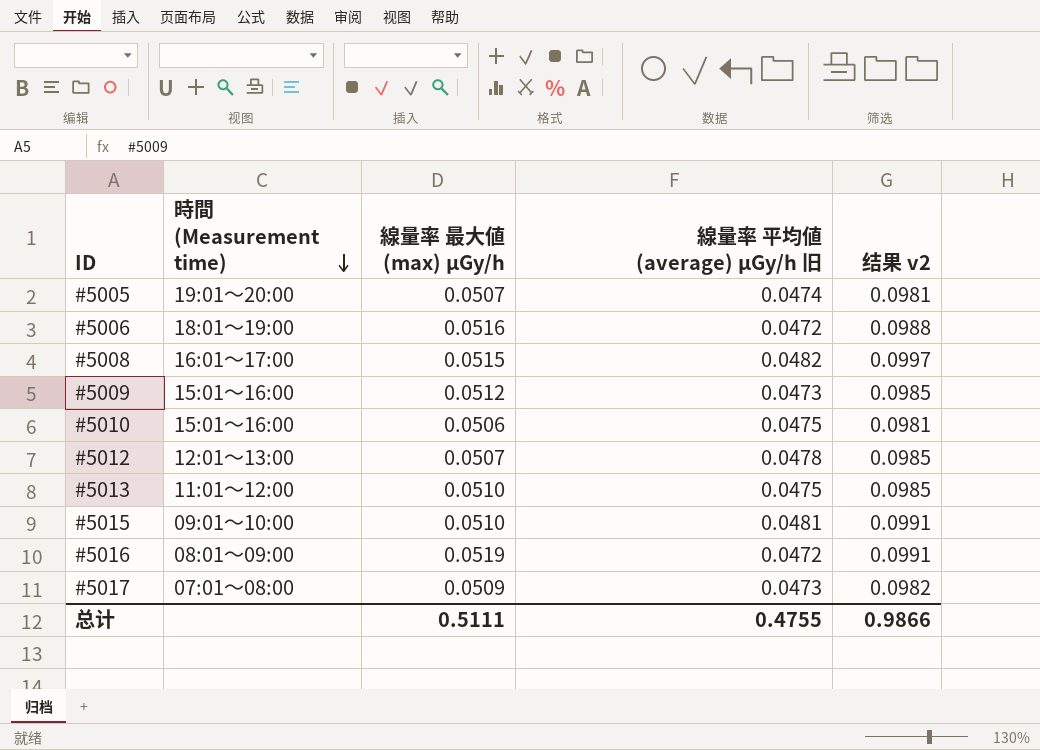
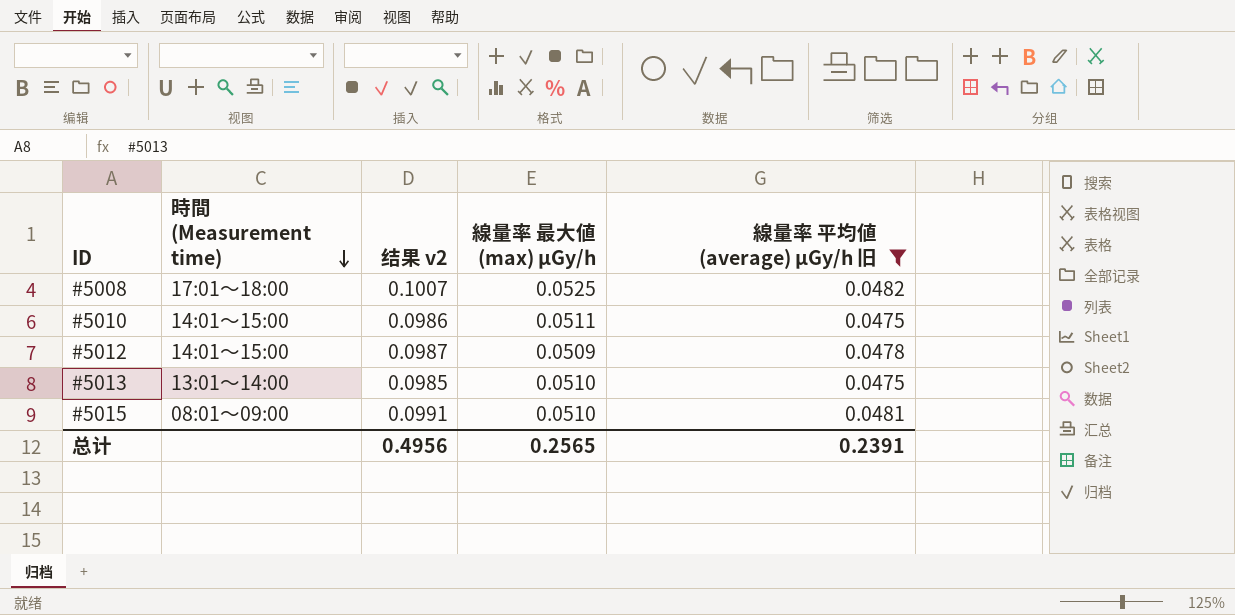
filter: none -> 線量率 平均値 (average) μGy/h 旧 >= 0.0475
column 结果 v2 | position: 5 -> 3
#5008 | 時間 (Measurement time): 16:01～17:00 -> 17:01～18:00
#5008 | 结果 v2: 0.0997 -> 0.1007
#5008 | 線量率 最大値 (max) μGy/h: 0.0515 -> 0.0525
#5010 | 時間 (Measurement time): 15:01～16:00 -> 14:01～15:00
#5010 | 结果 v2: 0.0981 -> 0.0986
#5010 | 線量率 最大値 (max) μGy/h: 0.0506 -> 0.0511
#5012 | 時間 (Measurement time): 12:01～13:00 -> 14:01～15:00
#5012 | 结果 v2: 0.0985 -> 0.0987
#5012 | 線量率 最大値 (max) μGy/h: 0.0507 -> 0.0509
#5013 | 時間 (Measurement time): 11:01～12:00 -> 13:01～14:00
#5015 | 時間 (Measurement time): 09:01～10:00 -> 08:01～09:00
总计 | 结果 v2: 0.9866 -> 0.4956
总计 | 線量率 最大値 (max) μGy/h: 0.5111 -> 0.2565
总计 | 線量率 平均値 (average) μGy/h 旧: 0.4755 -> 0.2391

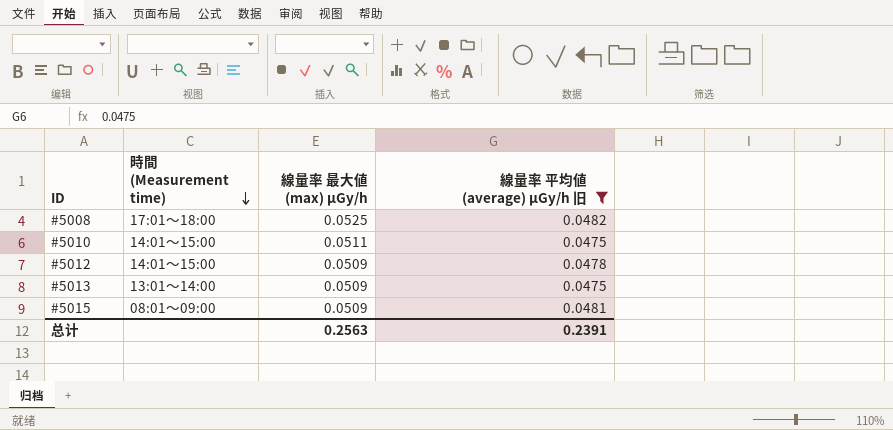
column 结果 v2 | formula: [線量率 最大値 (max) μGy/h] + [線量率 平均値 (average) μGy/h 旧] -> none
#5013 | 線量率 最大値 (max) μGy/h: 0.0510 -> 0.0509
#5015 | 線量率 最大値 (max) μGy/h: 0.0510 -> 0.0509
总计 | 線量率 最大値 (max) μGy/h: 0.2565 -> 0.2563

